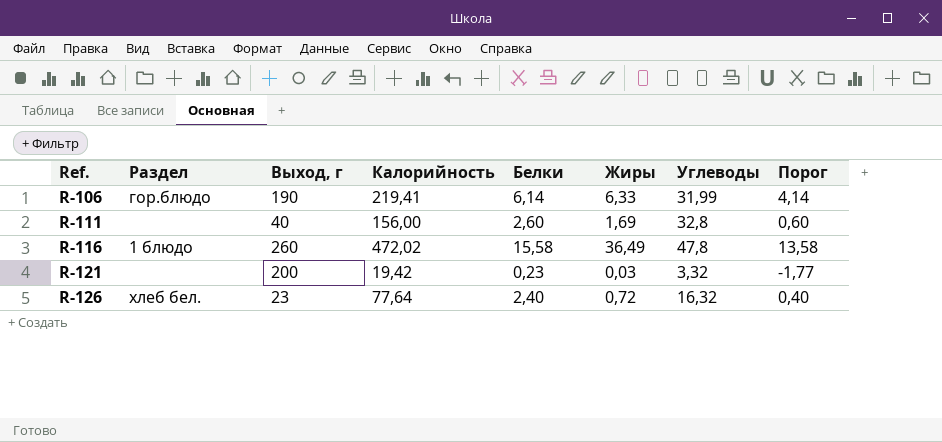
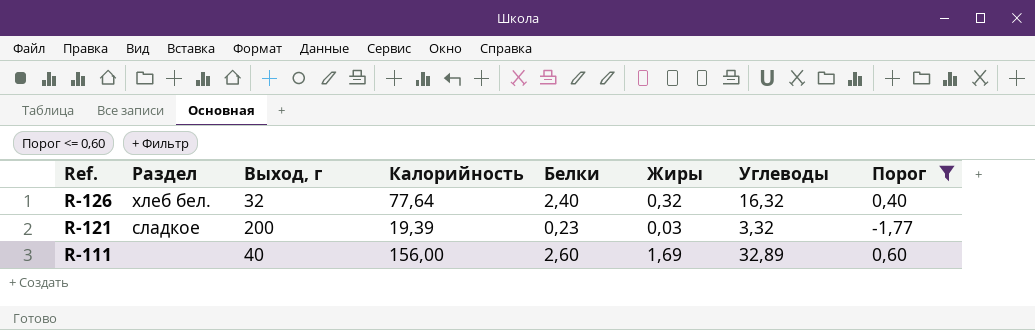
filter: none -> Порог <= 0,60
row order: Ref. ascending -> Ref. descending
R-126 | Выход, г: 23 -> 32
R-126 | Жиры: 0,72 -> 0,32
R-121 | Раздел: none -> сладкое
R-121 | Калорийность: 19,42 -> 19,39
R-111 | Углеводы: 32,8 -> 32,89

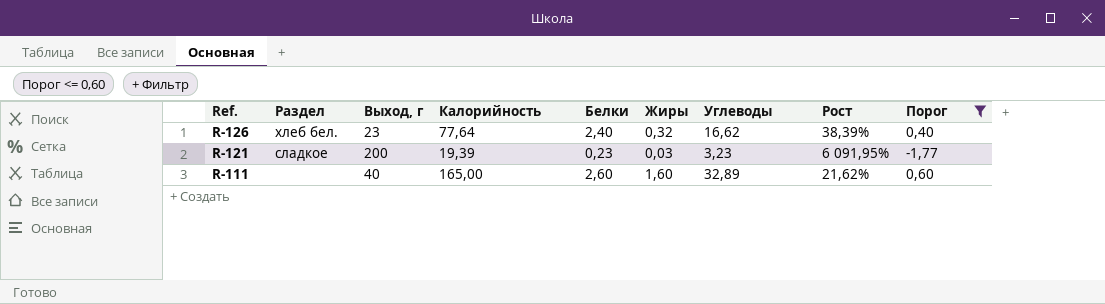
column Рост | formula: none -> ([Выход, г] - [Углеводы]) / [Углеводы]
R-126 | Выход, г: 32 -> 23
R-126 | Углеводы: 16,32 -> 16,62
R-121 | Углеводы: 3,32 -> 3,23
R-111 | Калорийность: 156,00 -> 165,00
R-111 | Жиры: 1,69 -> 1,60

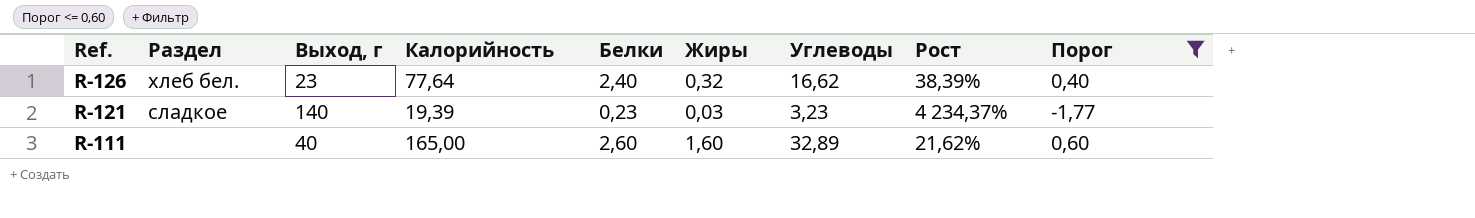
R-121 | Выход, г: 200 -> 140
R-121 | Рост: 6 091,95% -> 4 234,37%

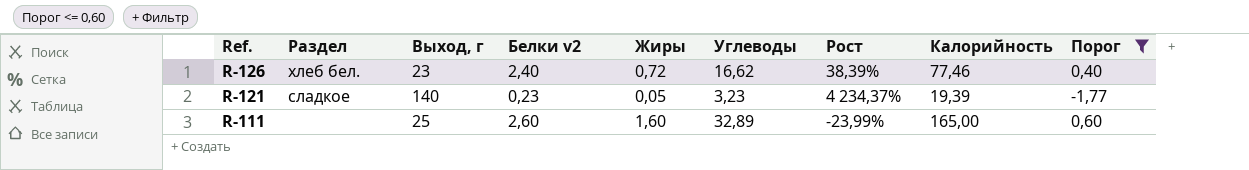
column name: Белки -> Белки v2
column Калорийность | position: 4 -> 8
R-126 | Жиры: 0,32 -> 0,72
R-126 | Калорийность: 77,64 -> 77,46
R-121 | Жиры: 0,03 -> 0,05
R-111 | Выход, г: 40 -> 25
R-111 | Рост: 21,62% -> -23,99%

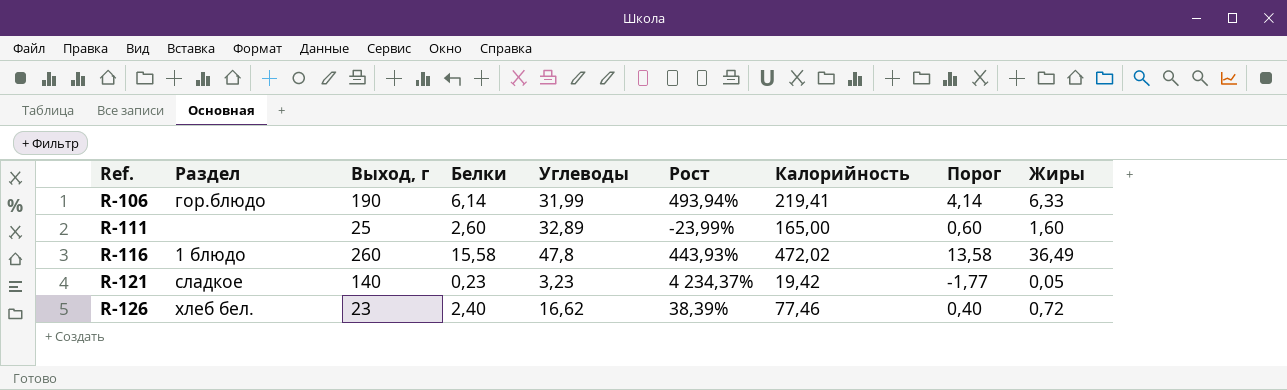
filter: Порог <= 0,60 -> none
row order: Ref. descending -> Ref. ascending
column name: Белки v2 -> Белки
column Жиры | position: 5 -> 9
R-121 | Калорийность: 19,39 -> 19,42

